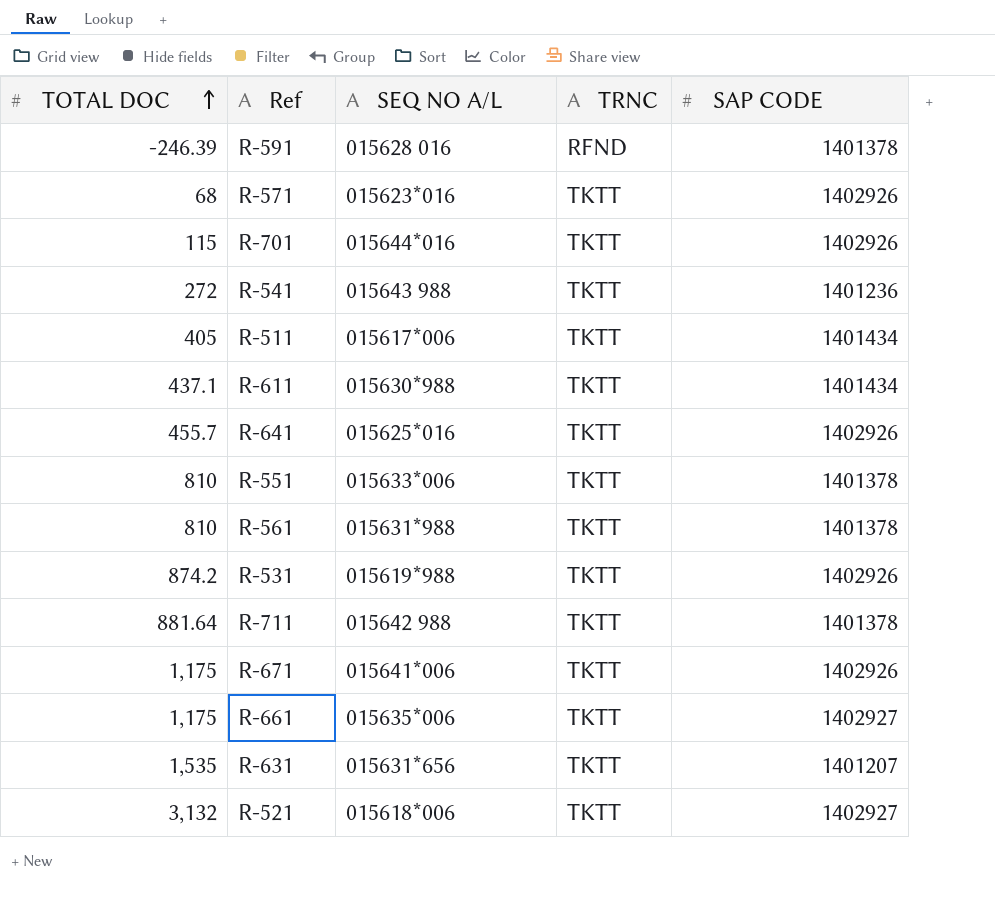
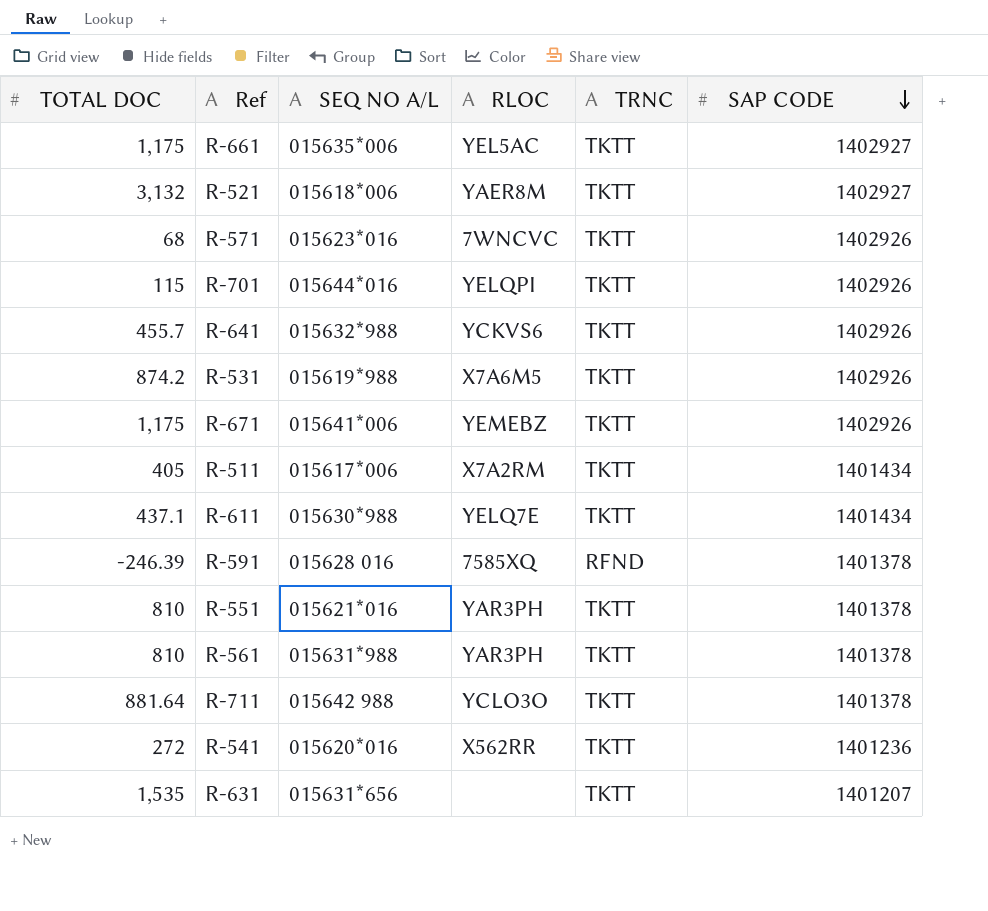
row order: TOTAL DOC ascending -> SAP CODE descending
column RLOC | position: none -> 4
R-641 | SEQ NO A/L: 015625*016 -> 015632*988
R-551 | SEQ NO A/L: 015633*006 -> 015621*016
R-541 | SEQ NO A/L: 015643 988 -> 015620*016

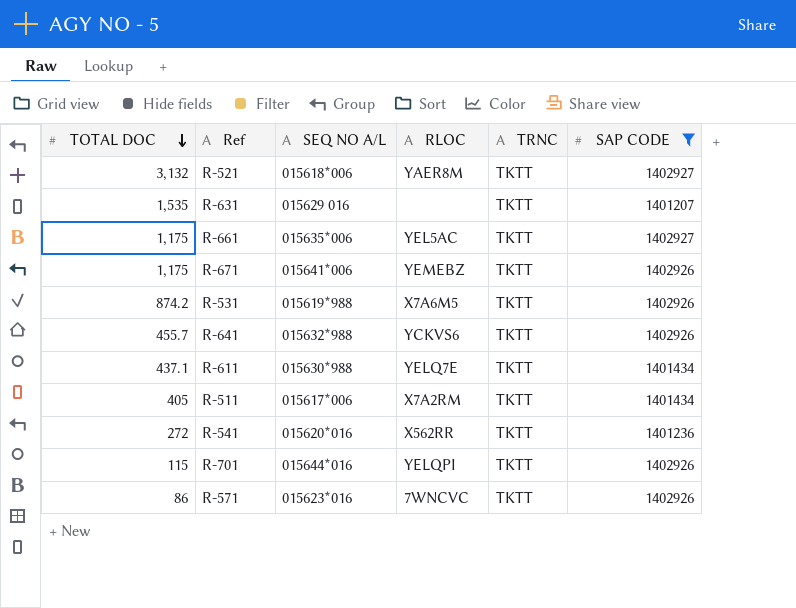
filter: none -> SAP CODE != 1401378
row order: SAP CODE descending -> TOTAL DOC descending
R-631 | SEQ NO A/L: 015631*656 -> 015629 016
R-571 | TOTAL DOC: 68 -> 86

